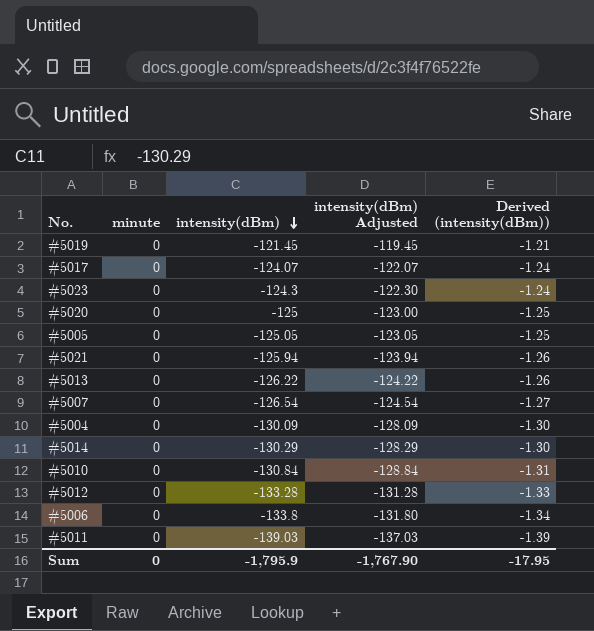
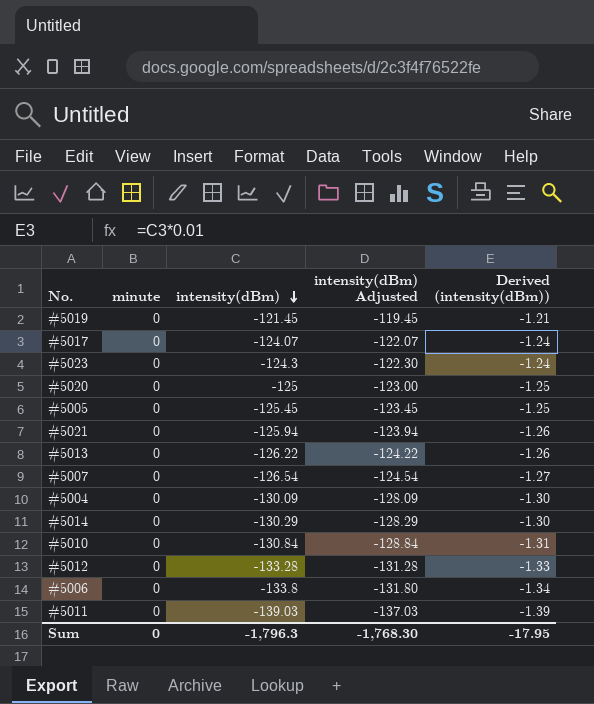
#5005 | intensity(dBm): -125.05 -> -125.45
#5005 | intensity(dBm) Adjusted: -123.05 -> -123.45
Sum | intensity(dBm): -1,795.9 -> -1,796.3
Sum | intensity(dBm) Adjusted: -1,767.90 -> -1,768.30

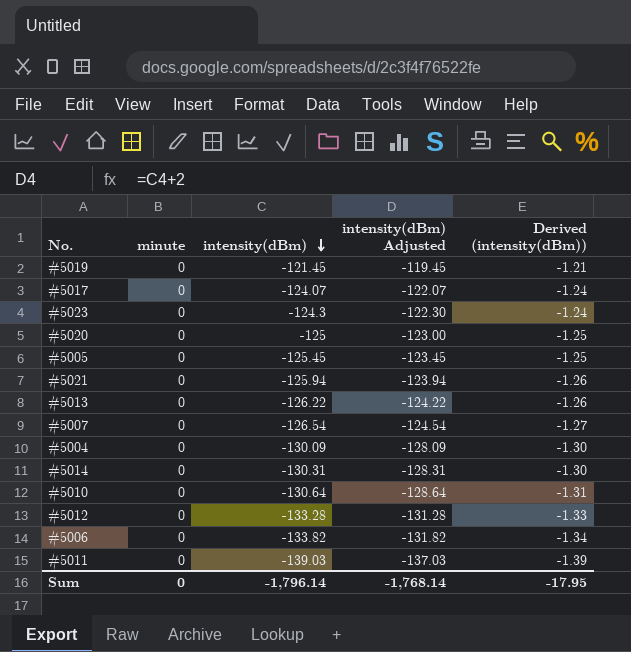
#5014 | intensity(dBm): -130.29 -> -130.31
#5014 | intensity(dBm) Adjusted: -128.29 -> -128.31
#5010 | intensity(dBm): -130.84 -> -130.64
#5010 | intensity(dBm) Adjusted: -128.84 -> -128.64
#5006 | intensity(dBm): -133.8 -> -133.82
#5006 | intensity(dBm) Adjusted: -131.80 -> -131.82
Sum | intensity(dBm): -1,796.3 -> -1,796.14
Sum | intensity(dBm) Adjusted: -1,768.30 -> -1,768.14

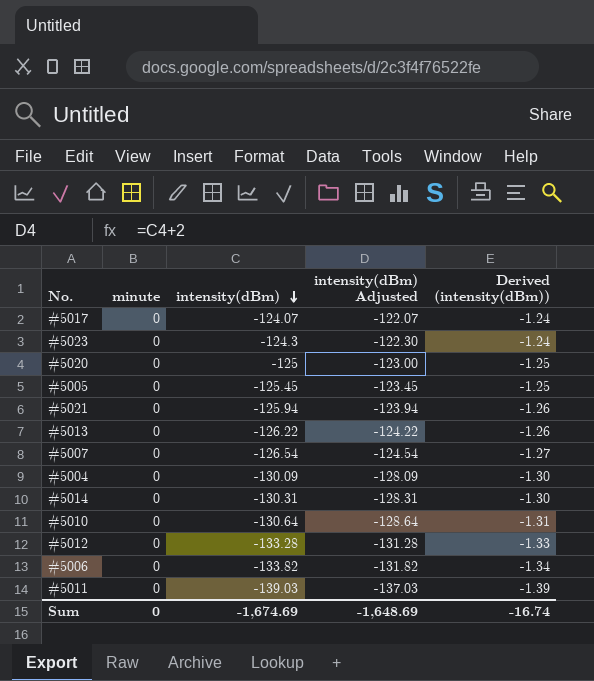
row #5019: 0 | -121.45 | -119.45 | -1.21 -> none
Sum | intensity(dBm): -1,796.14 -> -1,674.69
Sum | intensity(dBm) Adjusted: -1,768.14 -> -1,648.69
Sum | Derived (intensity(dBm)): -17.95 -> -16.74

